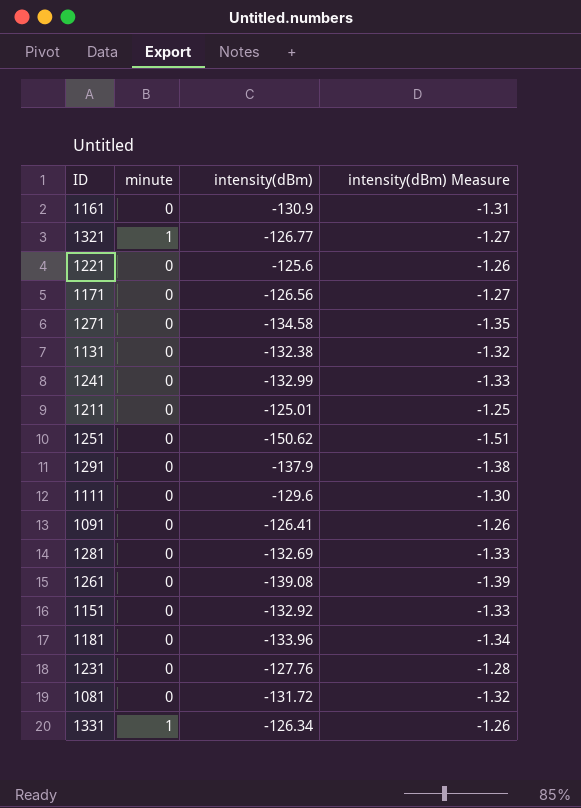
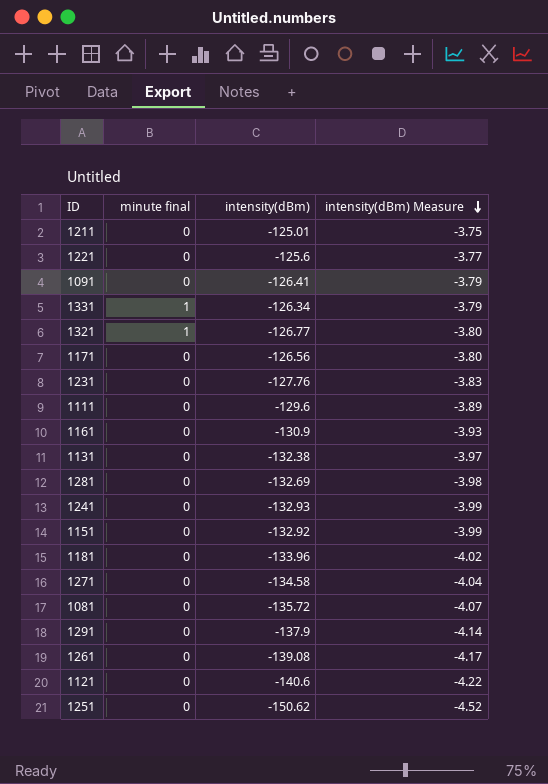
row order: none -> intensity(dBm) Measure descending
column name: minute -> minute final
column intensity(dBm) Measure | formula: [intensity(dBm)] * 0.01 -> [intensity(dBm)] * 0.03
1241 | intensity(dBm): -132.99 -> -132.93
1081 | intensity(dBm): -131.72 -> -135.72
row 1121: none -> 0 | -140.6 | -4.22

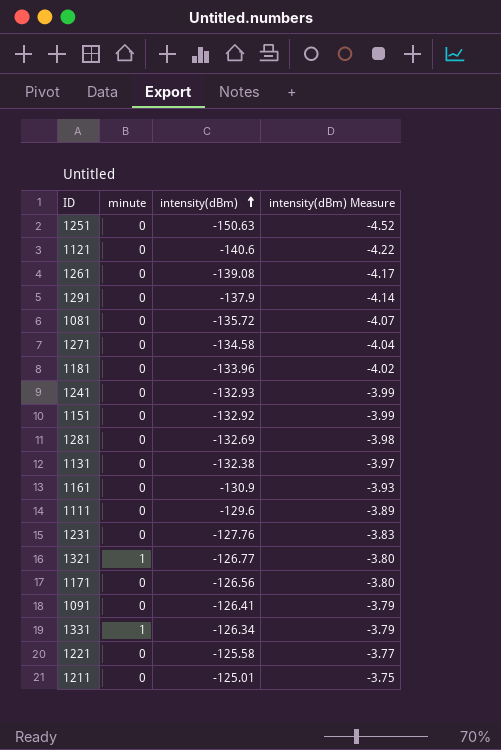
row order: intensity(dBm) Measure descending -> intensity(dBm) ascending
column name: minute final -> minute
1251 | intensity(dBm): -150.62 -> -150.63
1221 | intensity(dBm): -125.6 -> -125.58

